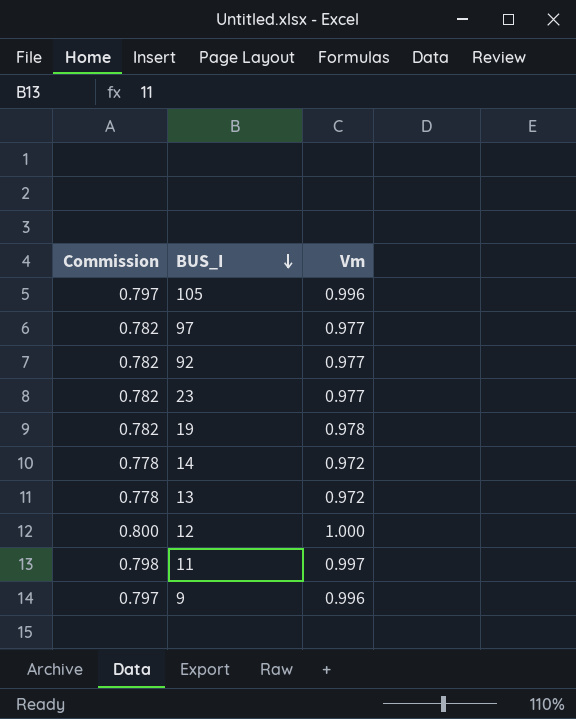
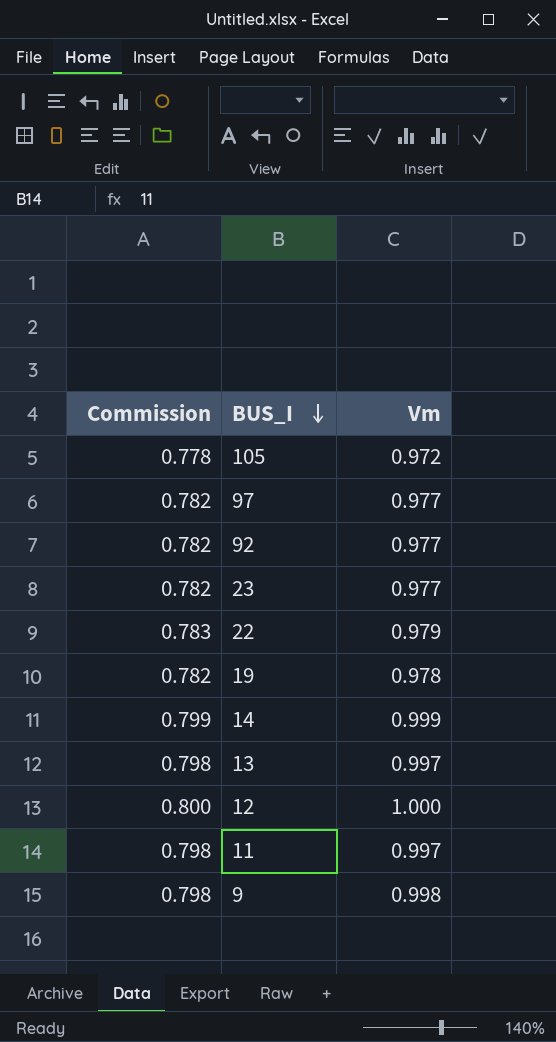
105 | Commission: 0.797 -> 0.778
105 | Vm: 0.996 -> 0.972
row 22: none -> 0.783 | 0.979
14 | Commission: 0.778 -> 0.799
14 | Vm: 0.972 -> 0.999
13 | Commission: 0.778 -> 0.798
13 | Vm: 0.972 -> 0.997
9 | Commission: 0.797 -> 0.798
9 | Vm: 0.996 -> 0.998

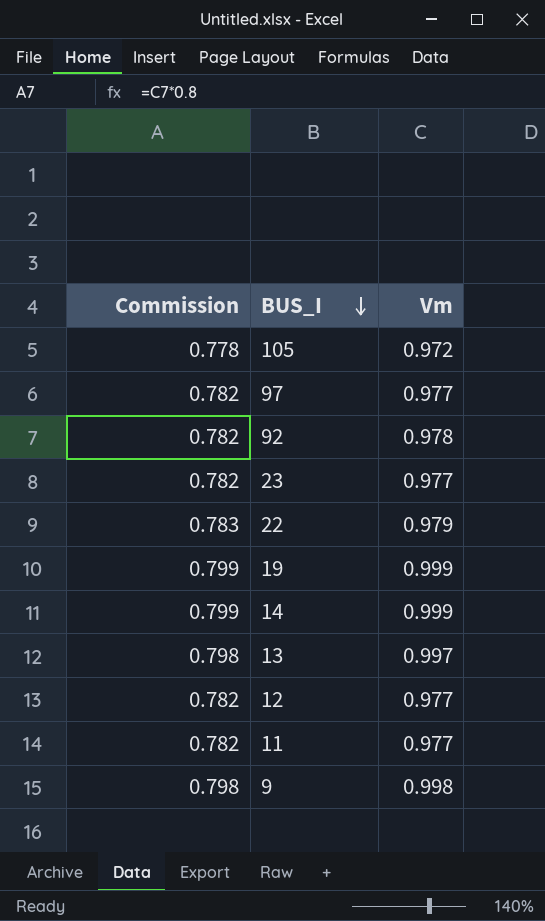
92 | Vm: 0.977 -> 0.978
19 | Commission: 0.782 -> 0.799
19 | Vm: 0.978 -> 0.999
12 | Commission: 0.800 -> 0.782
12 | Vm: 1.000 -> 0.977
11 | Commission: 0.798 -> 0.782
11 | Vm: 0.997 -> 0.977

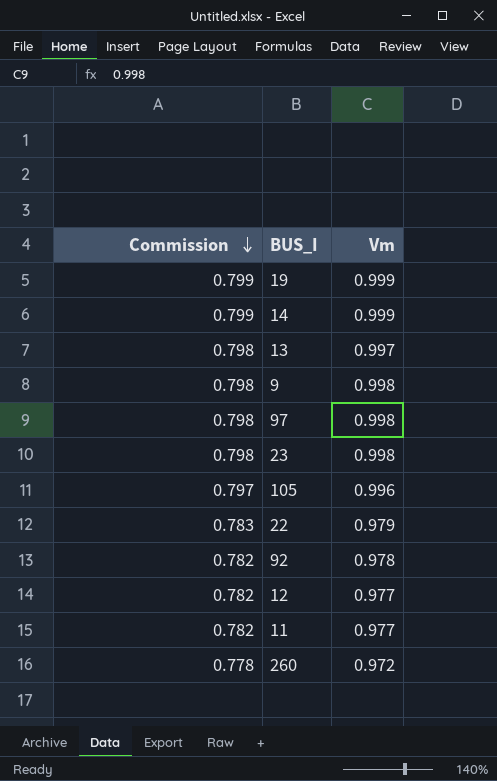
row order: BUS_I descending -> Commission descending
97 | Commission: 0.782 -> 0.798
97 | Vm: 0.977 -> 0.998
23 | Commission: 0.782 -> 0.798
23 | Vm: 0.977 -> 0.998
105 | Commission: 0.778 -> 0.797
105 | Vm: 0.972 -> 0.996
row 260: none -> 0.778 | 0.972

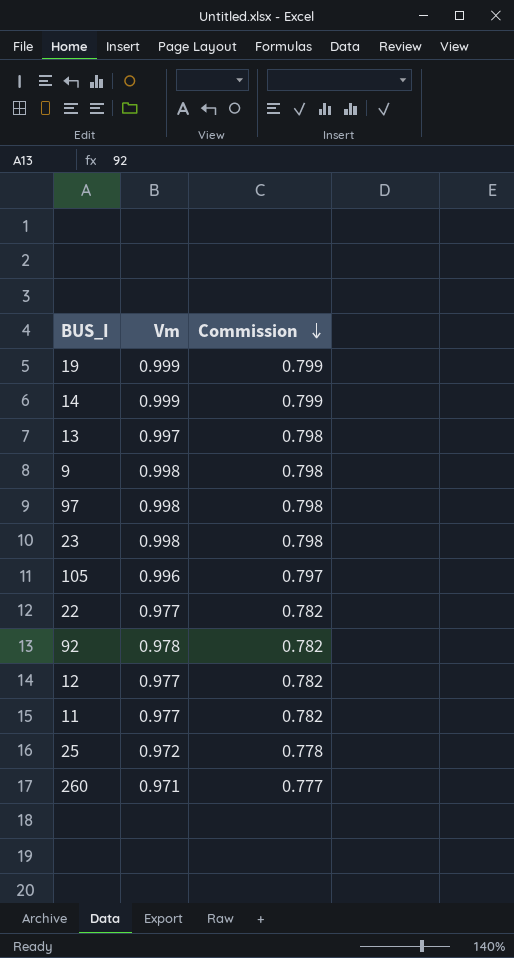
column Commission | position: 1 -> 3
22 | Vm: 0.979 -> 0.977
22 | Commission: 0.783 -> 0.782
row 25: none -> 0.972 | 0.778
260 | Vm: 0.972 -> 0.971
260 | Commission: 0.778 -> 0.777

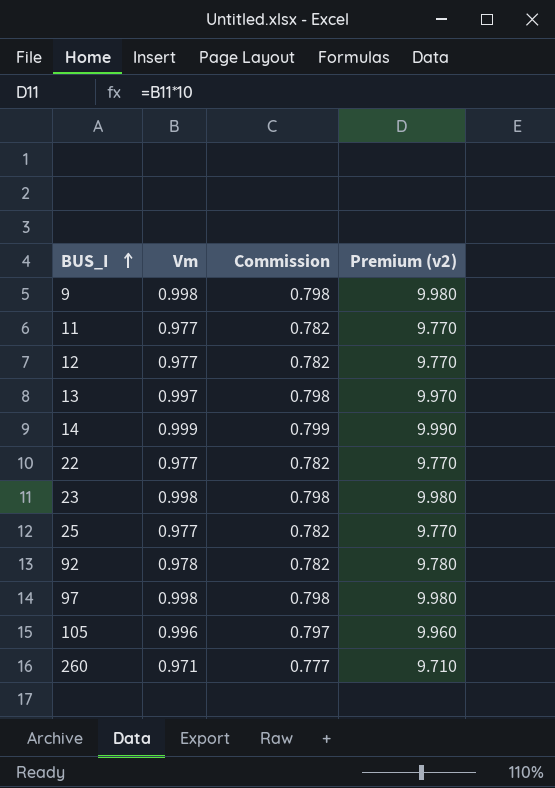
row order: Commission descending -> BUS_I ascending
column Premium (v2) | formula: none -> [Vm] * 10
row 19: 0.999 | 0.799 -> none
25 | Vm: 0.972 -> 0.977
25 | Commission: 0.778 -> 0.782

